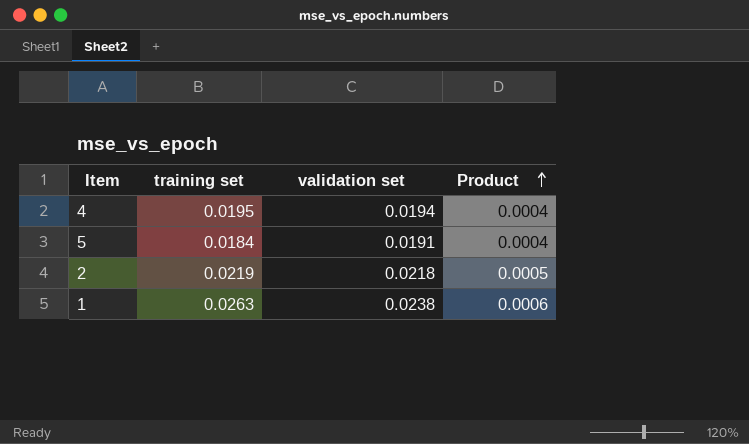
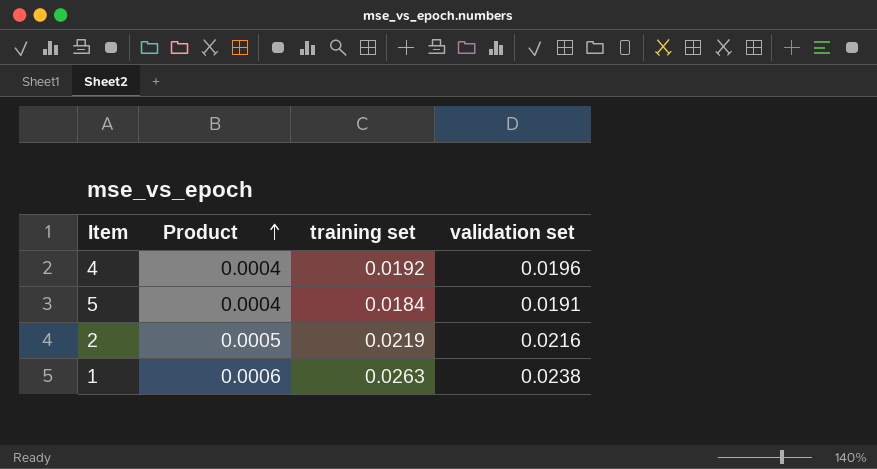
column Product | position: 4 -> 2
4 | training set: 0.0195 -> 0.0192
4 | validation set: 0.0194 -> 0.0196
2 | validation set: 0.0218 -> 0.0216

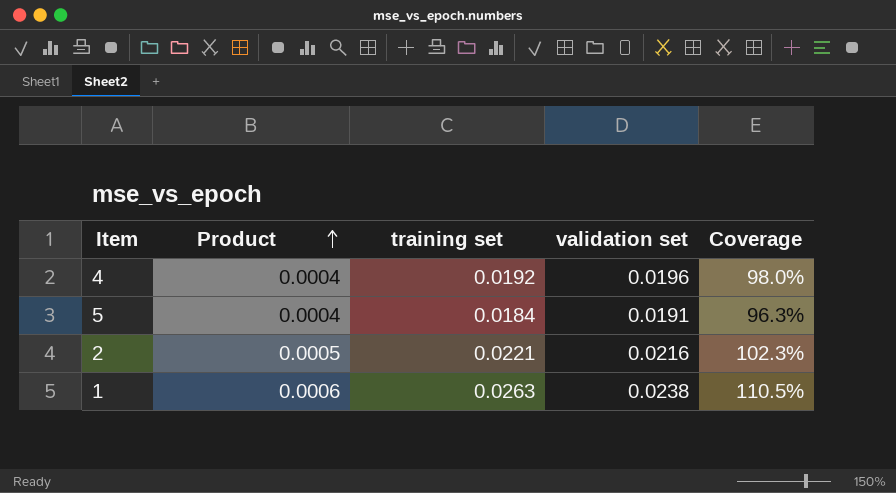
column Coverage | formula: none -> [training set] / [validation set]
2 | training set: 0.0219 -> 0.0221

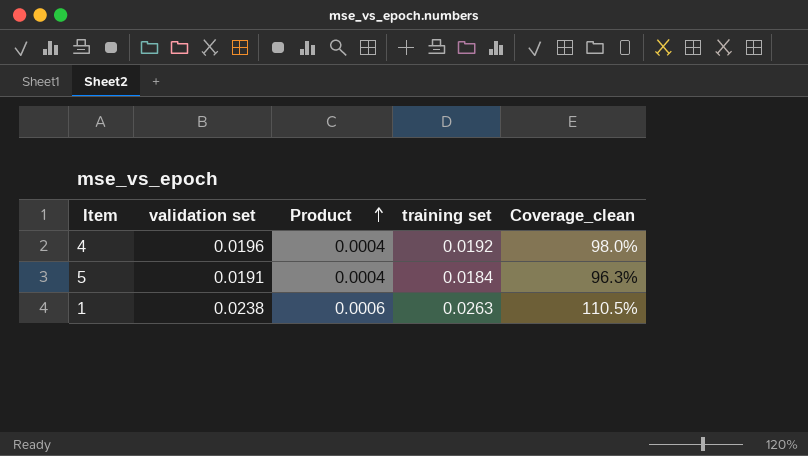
column validation set | position: 4 -> 2
column name: Coverage -> Coverage_clean
row 2: 0.0005 | 0.0221 | 0.0216 | 102.3% -> none

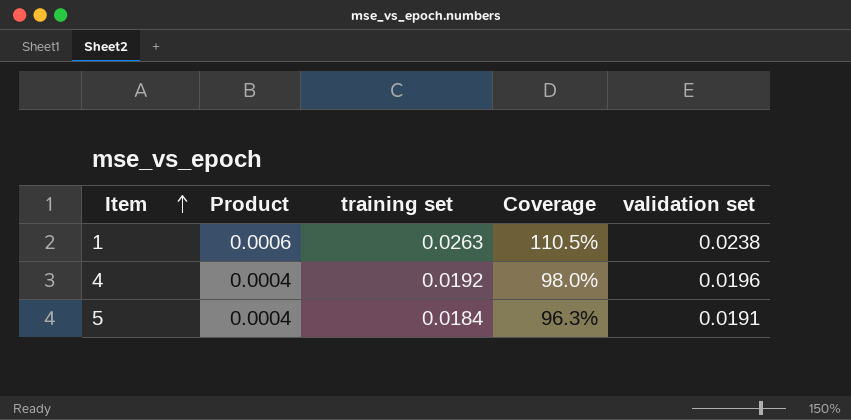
row order: Product ascending -> Item ascending
column name: Coverage_clean -> Coverage
column validation set | position: 2 -> 5

